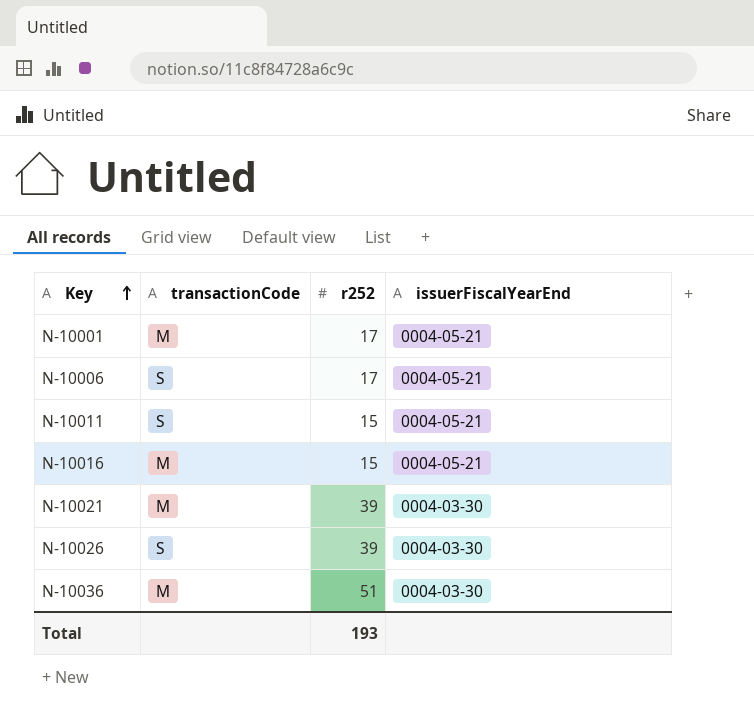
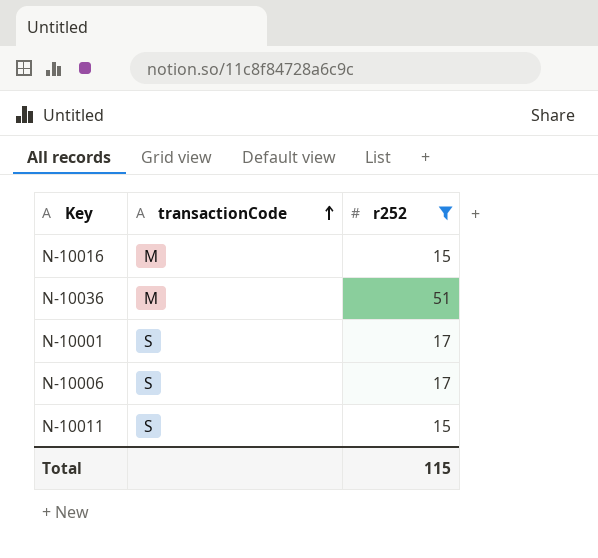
filter: none -> r252 != 39
row order: Key ascending -> transactionCode ascending
column issuerFiscalYearEnd | position: 4 -> none
N-10001 | transactionCode: M -> S
Total | r252: 193 -> 115

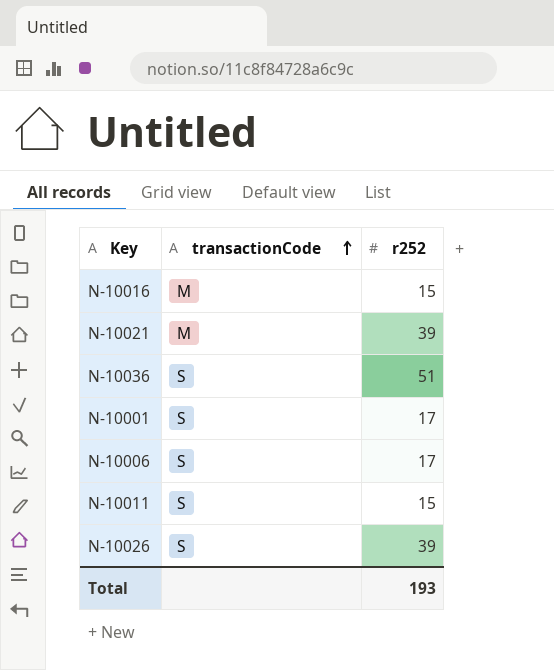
filter: r252 != 39 -> none
N-10036 | transactionCode: M -> S
Total | r252: 115 -> 193

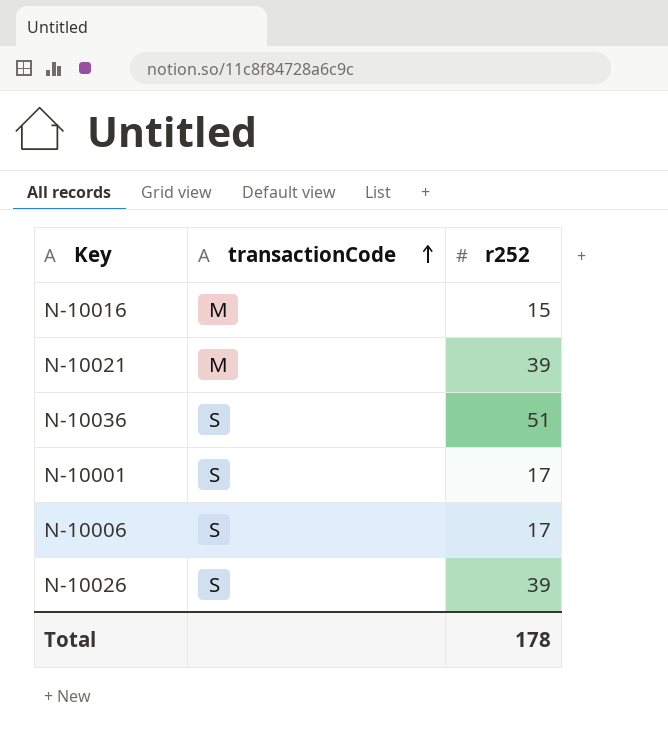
row N-10011: S | 15 -> none
Total | r252: 193 -> 178

